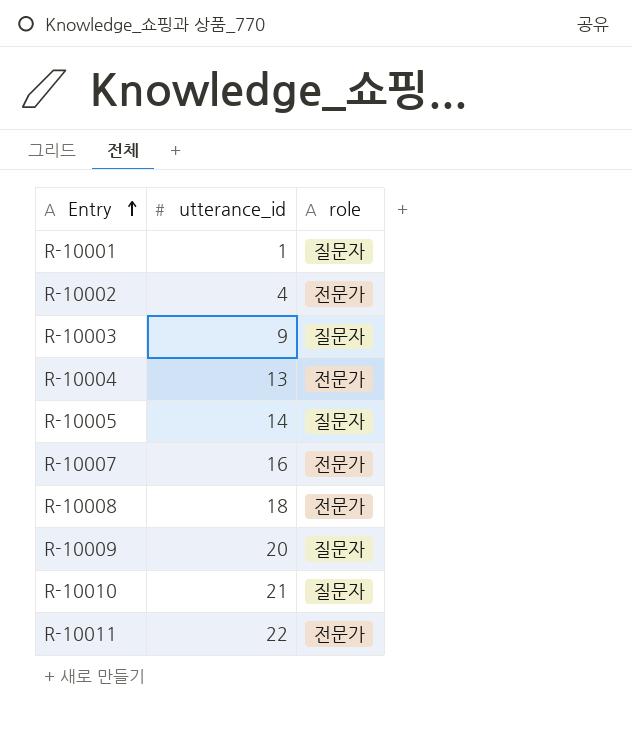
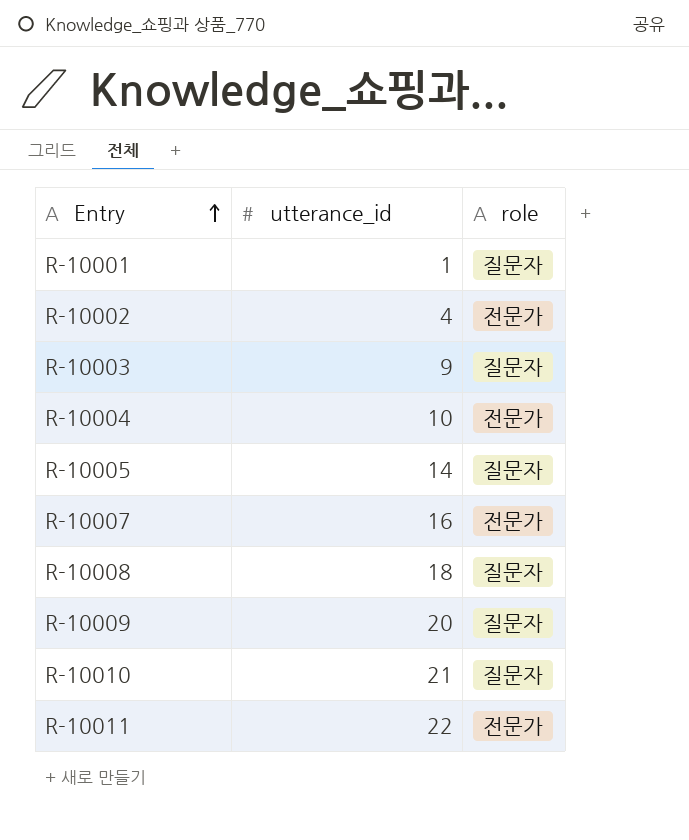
R-10004 | utterance_id: 13 -> 10
R-10008 | role: 전문가 -> 질문자

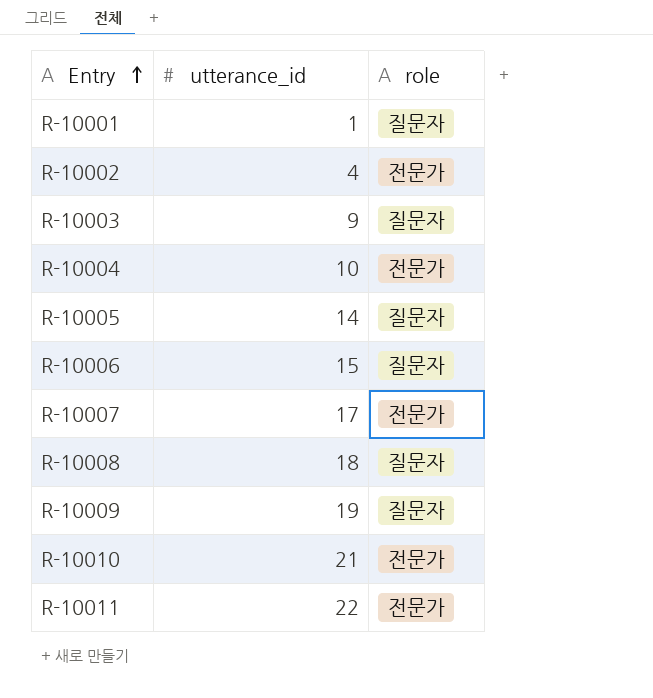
row R-10006: none -> 15 | 질문자
R-10007 | utterance_id: 16 -> 17
R-10009 | utterance_id: 20 -> 19
R-10010 | role: 질문자 -> 전문가

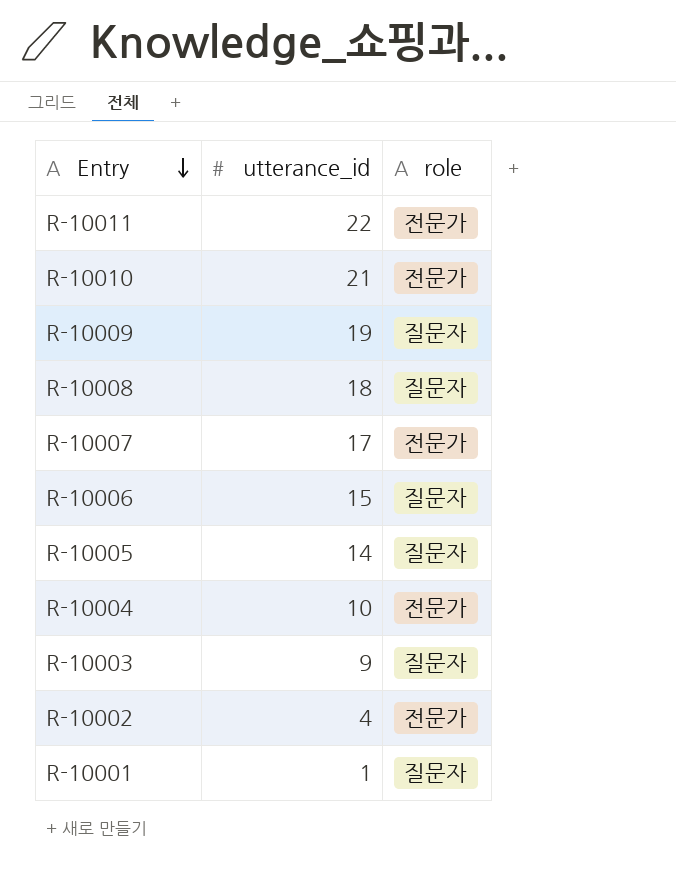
row order: Entry ascending -> Entry descending

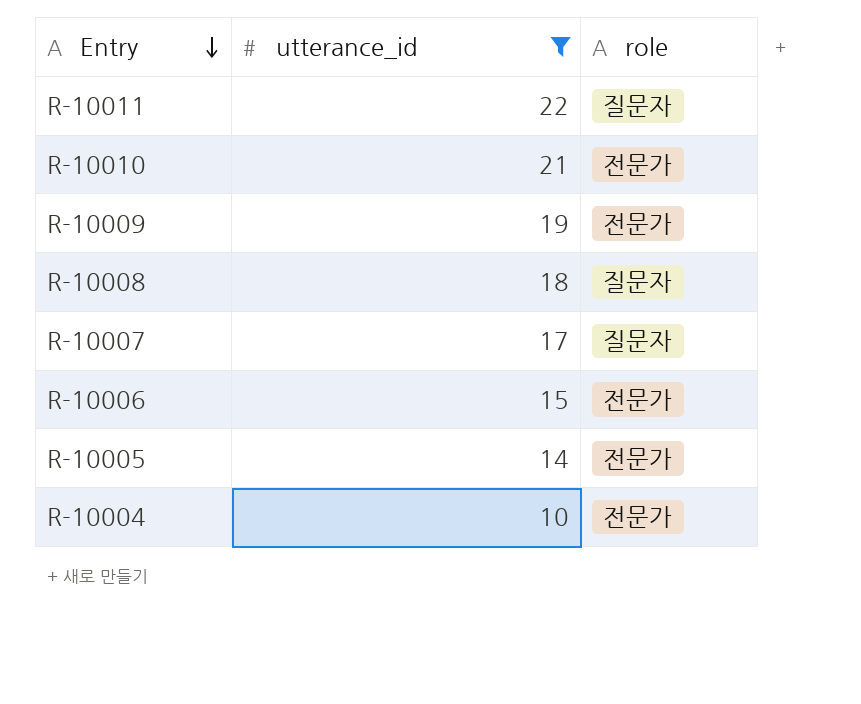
filter: none -> utterance_id >= 10
R-10011 | role: 전문가 -> 질문자
R-10009 | role: 질문자 -> 전문가
R-10007 | role: 전문가 -> 질문자
R-10006 | role: 질문자 -> 전문가
R-10005 | role: 질문자 -> 전문가

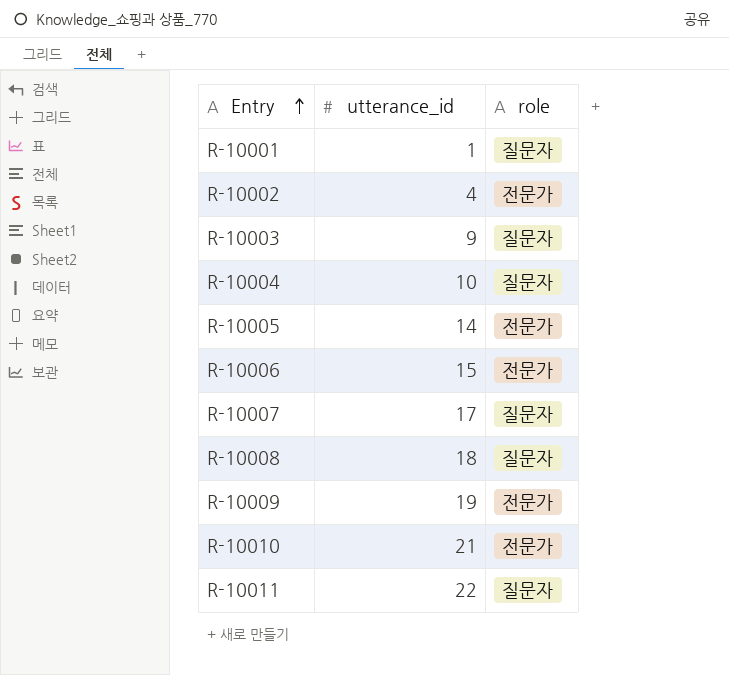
filter: utterance_id >= 10 -> none
row order: Entry descending -> Entry ascending
R-10004 | role: 전문가 -> 질문자

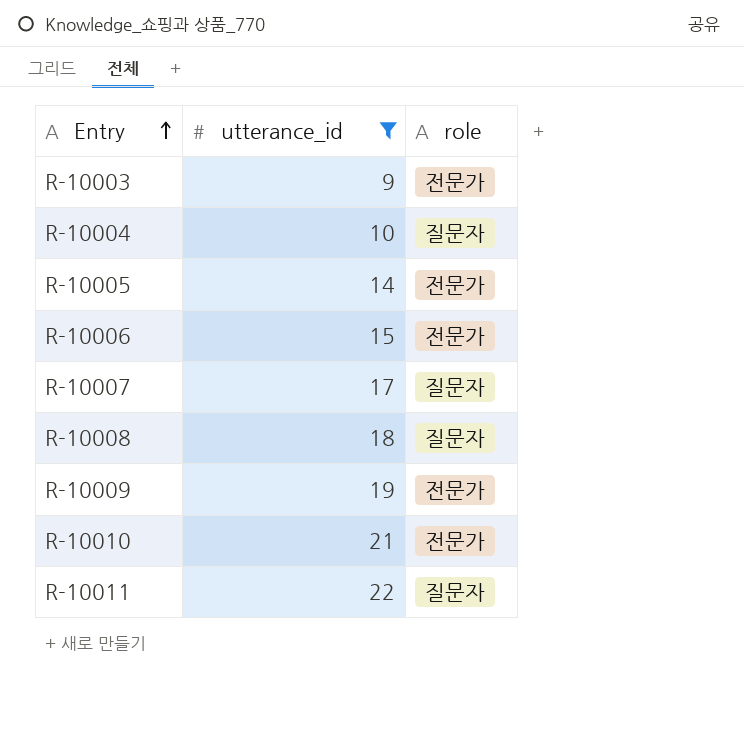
filter: none -> utterance_id >= 9
R-10003 | role: 질문자 -> 전문가

